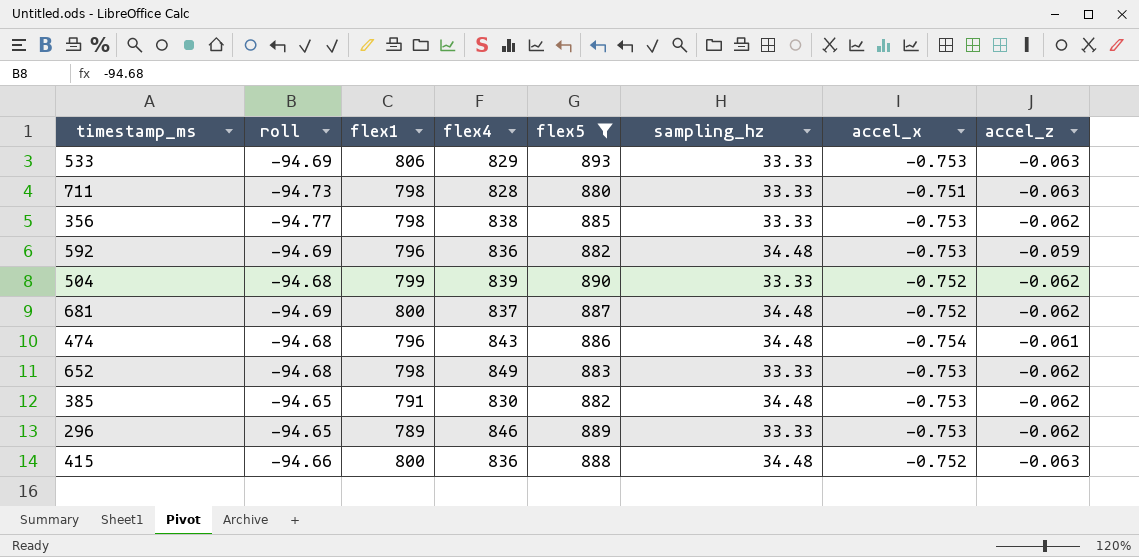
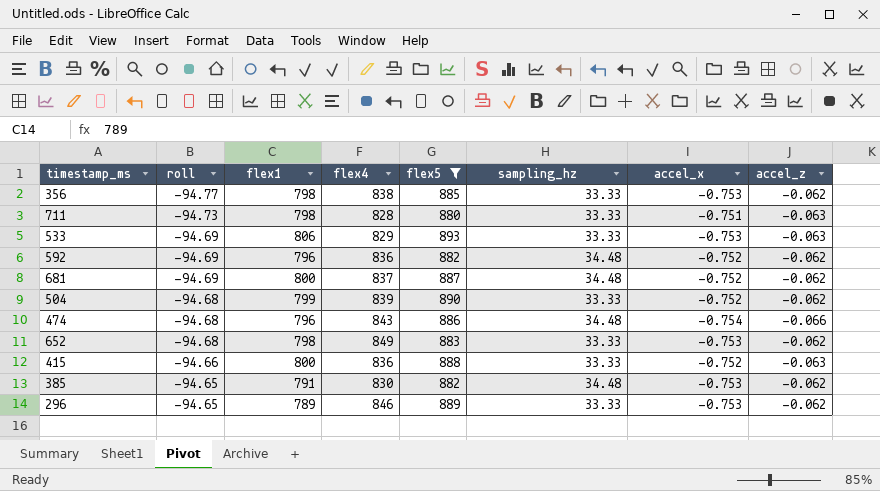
row order: none -> roll ascending
592 | accel_x: -0.753 -> -0.752
592 | accel_z: -0.059 -> -0.062
474 | accel_z: -0.061 -> -0.066
415 | sampling_hz: 34.48 -> 33.33

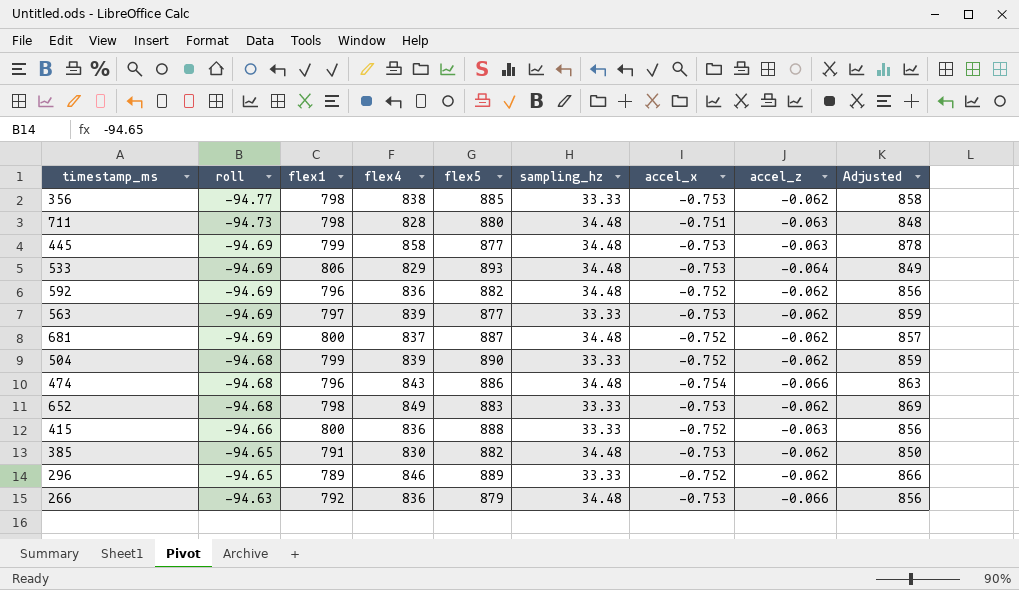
filter: flex5 >= 880 -> none
column Adjusted | formula: none -> [flex4] + 20
711 | sampling_hz: 33.33 -> 34.48
533 | sampling_hz: 33.33 -> 34.48
533 | accel_z: -0.063 -> -0.064
296 | accel_x: -0.753 -> -0.752

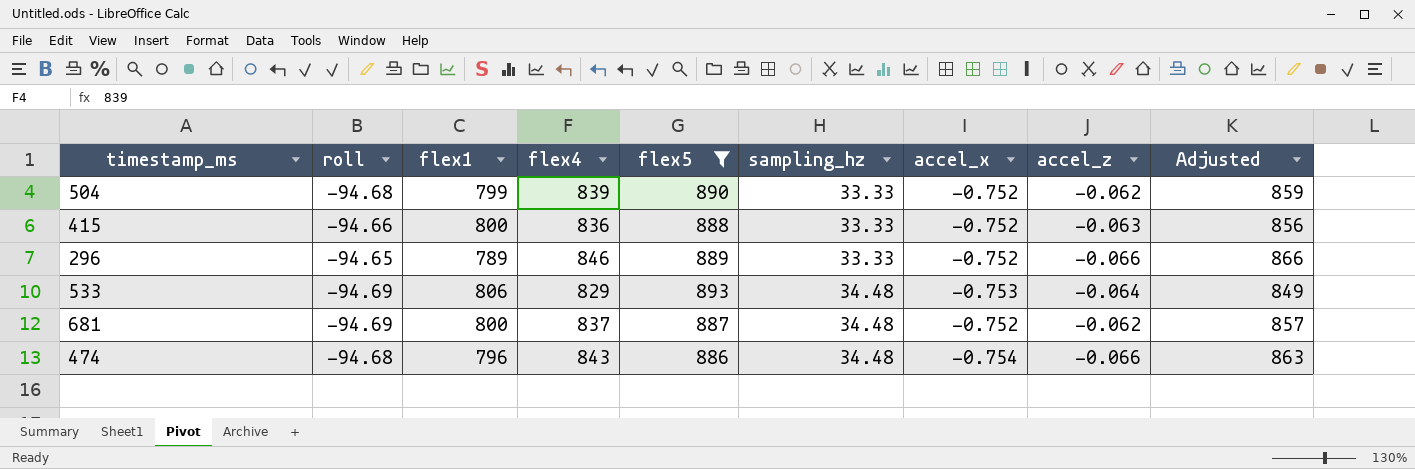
filter: none -> flex5 >= 886
row order: roll ascending -> sampling_hz ascending
296 | accel_z: -0.062 -> -0.066

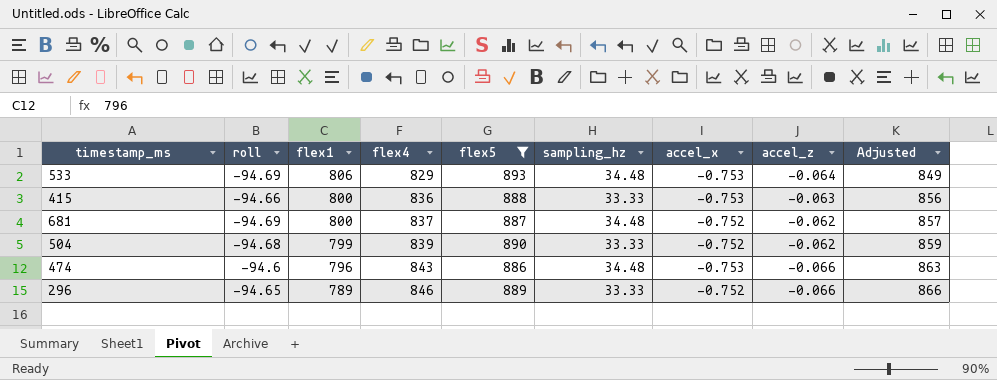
row order: sampling_hz ascending -> flex1 descending
415 | accel_x: -0.752 -> -0.753
474 | roll: -94.68 -> -94.6
474 | accel_x: -0.754 -> -0.753

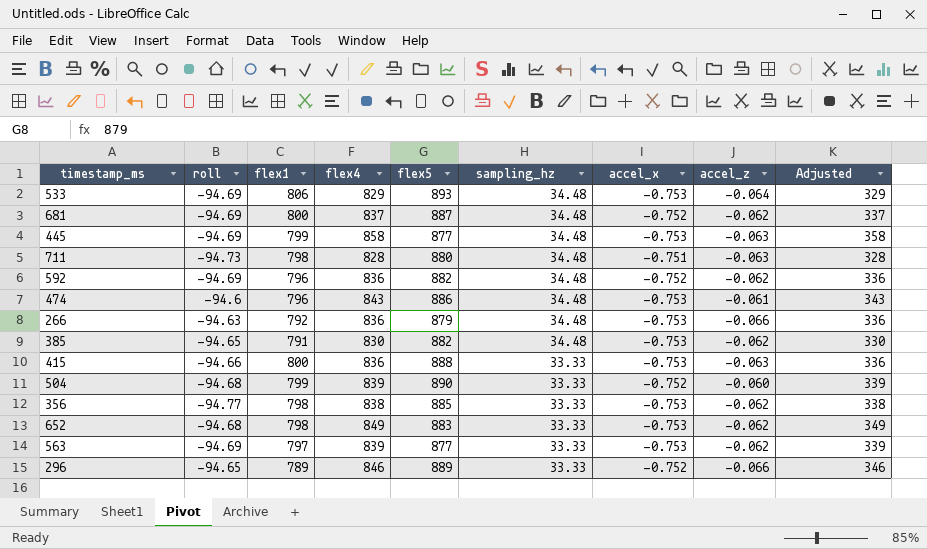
filter: flex5 >= 886 -> none
row order: flex1 descending -> sampling_hz descending
column Adjusted | formula: [flex4] + 20 -> [flex4] - 500
474 | accel_z: -0.066 -> -0.061
504 | accel_z: -0.062 -> -0.060

